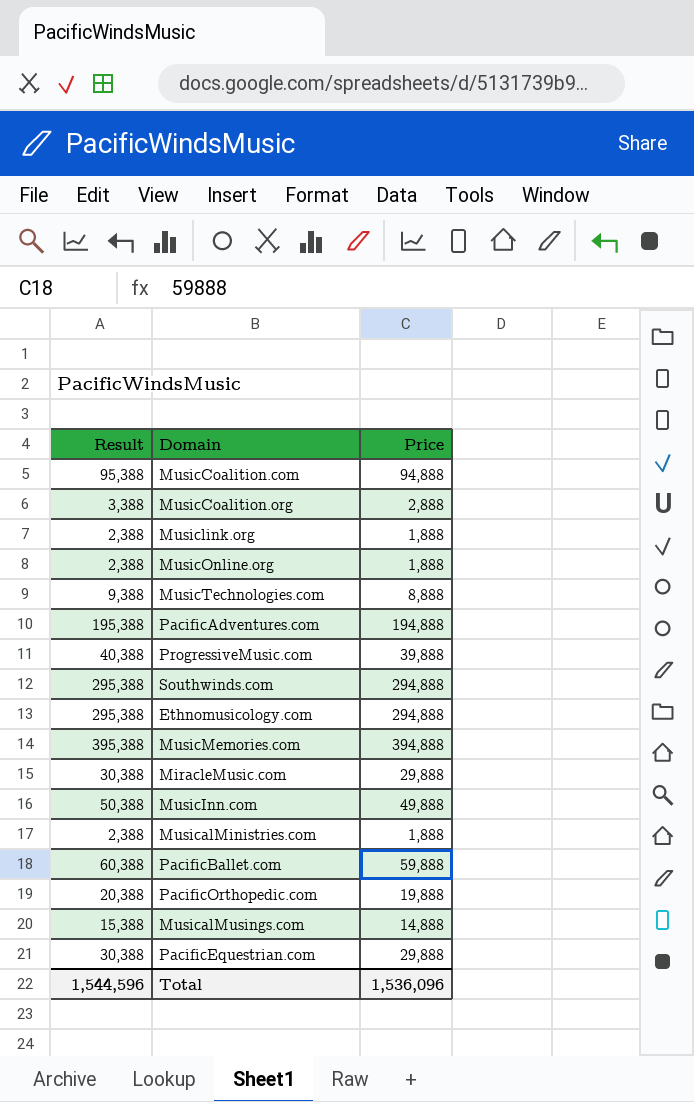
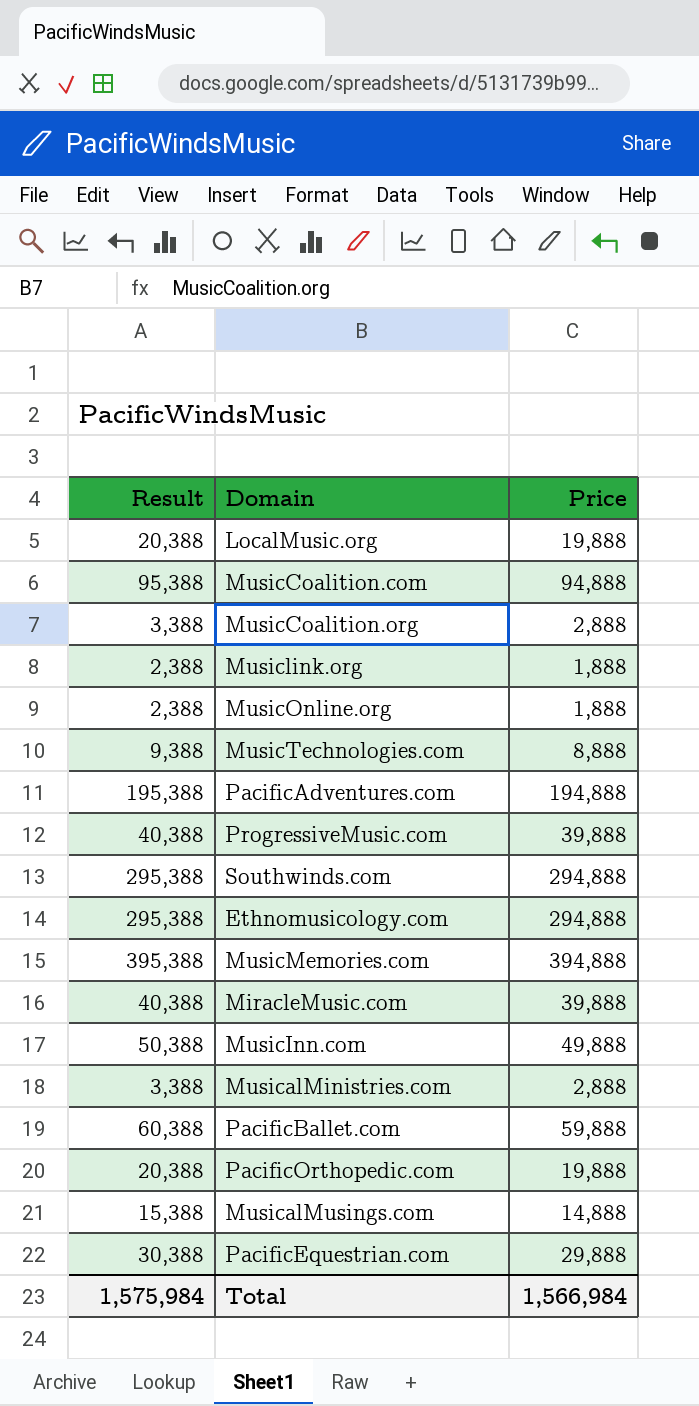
row LocalMusic.org: none -> 20,388 | 19,888
MiracleMusic.com | Result: 30,388 -> 40,388
MiracleMusic.com | Price: 29,888 -> 39,888
MusicalMinistries.com | Result: 2,388 -> 3,388
MusicalMinistries.com | Price: 1,888 -> 2,888
Total | Result: 1,544,596 -> 1,575,984
Total | Price: 1,536,096 -> 1,566,984

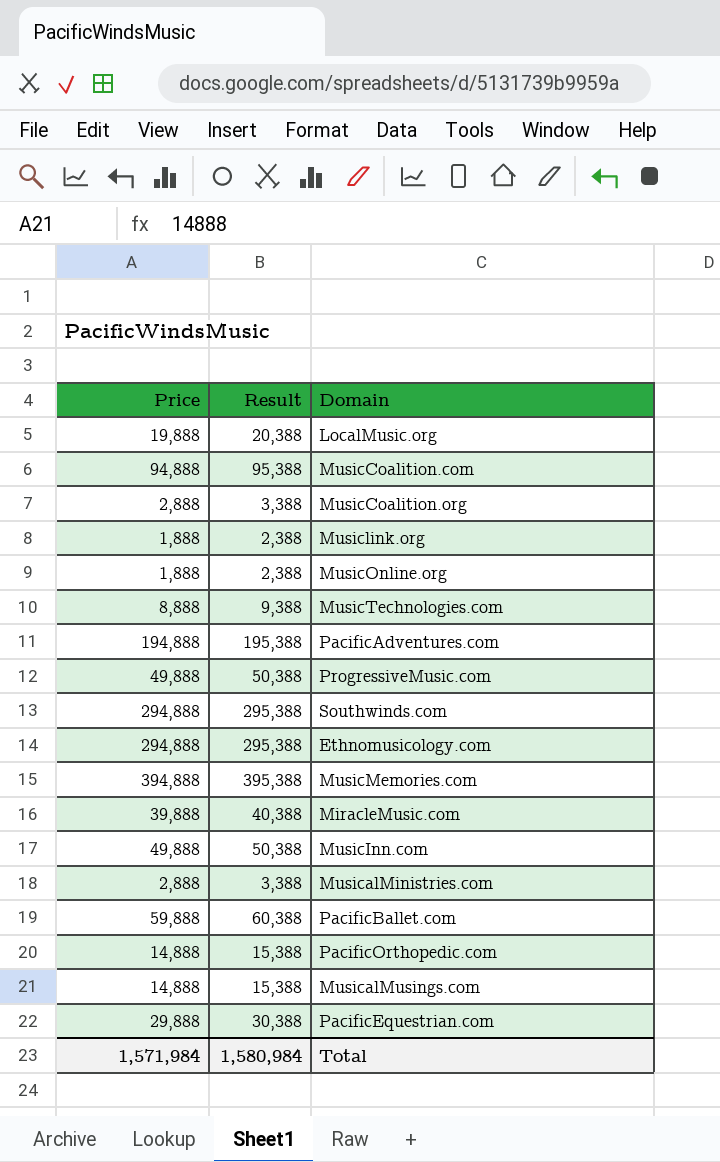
column Price | position: 3 -> 1
ProgressiveMusic.com | Price: 39,888 -> 49,888
ProgressiveMusic.com | Result: 40,388 -> 50,388
PacificOrthopedic.com | Price: 19,888 -> 14,888
PacificOrthopedic.com | Result: 20,388 -> 15,388
Total | Price: 1,566,984 -> 1,571,984
Total | Result: 1,575,984 -> 1,580,984

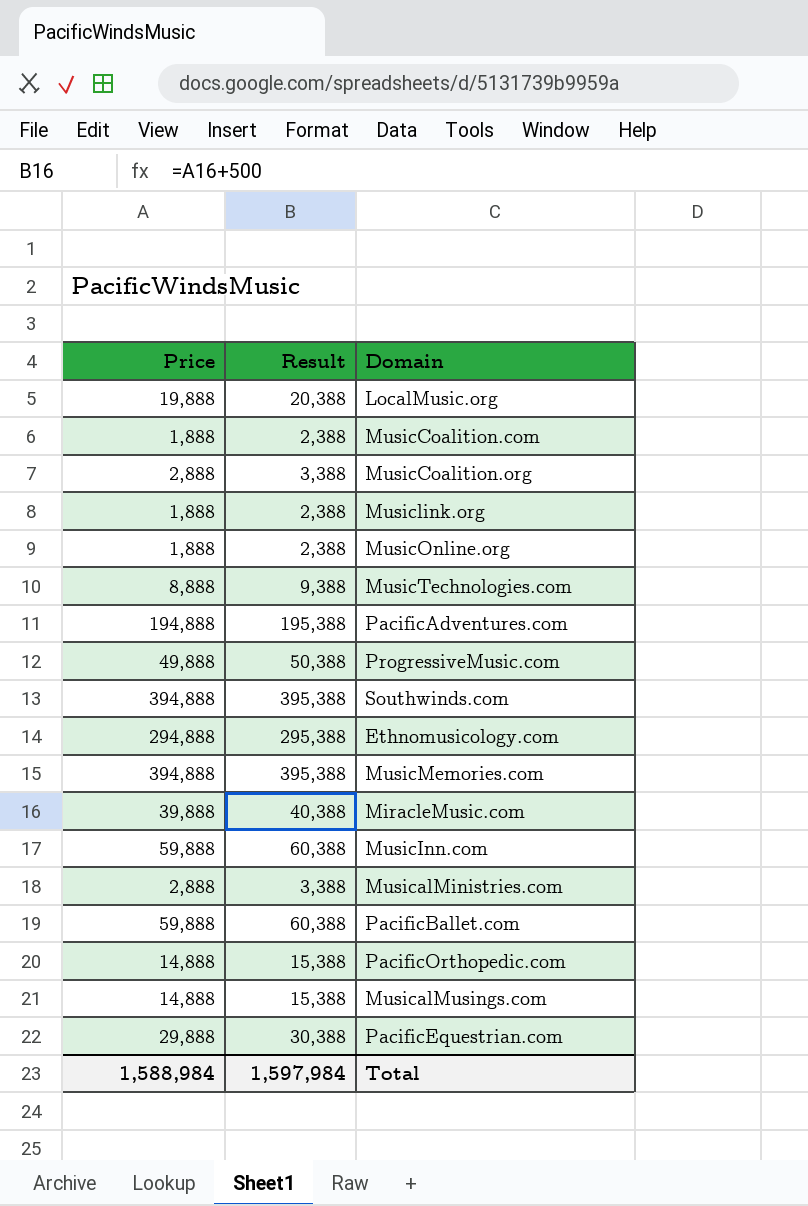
MusicCoalition.com | Price: 94,888 -> 1,888
MusicCoalition.com | Result: 95,388 -> 2,388
Southwinds.com | Price: 294,888 -> 394,888
Southwinds.com | Result: 295,388 -> 395,388
MusicInn.com | Price: 49,888 -> 59,888
MusicInn.com | Result: 50,388 -> 60,388
Total | Price: 1,571,984 -> 1,588,984
Total | Result: 1,580,984 -> 1,597,984

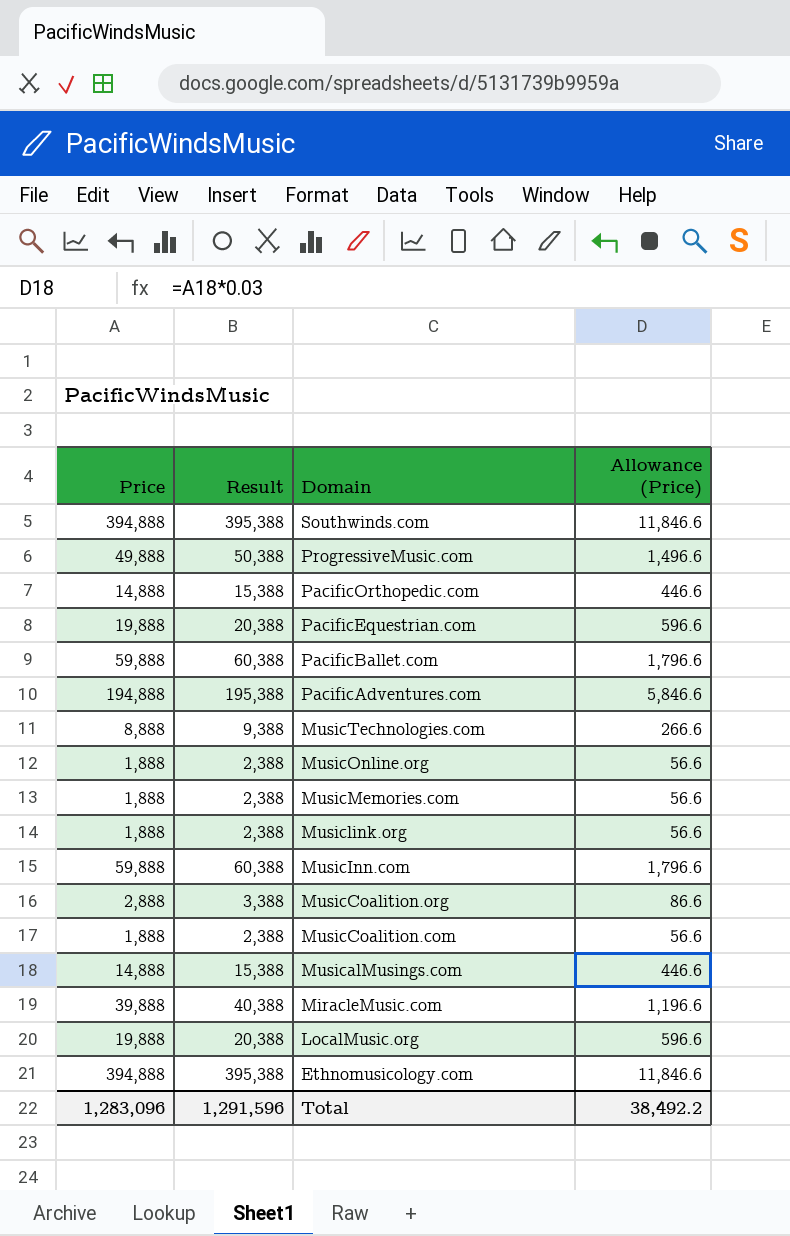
row order: none -> Domain descending
column Allowance (Price) | formula: none -> [Price] * 0.03
row MusicalMinistries.com: 2,888 | 3,388 -> none
PacificEquestrian.com | Price: 29,888 -> 19,888
PacificEquestrian.com | Result: 30,388 -> 20,388
MusicMemories.com | Price: 394,888 -> 1,888
MusicMemories.com | Result: 395,388 -> 2,388
Ethnomusicology.com | Price: 294,888 -> 394,888
Ethnomusicology.com | Result: 295,388 -> 395,388
Total | Price: 1,588,984 -> 1,283,096
Total | Result: 1,597,984 -> 1,291,596

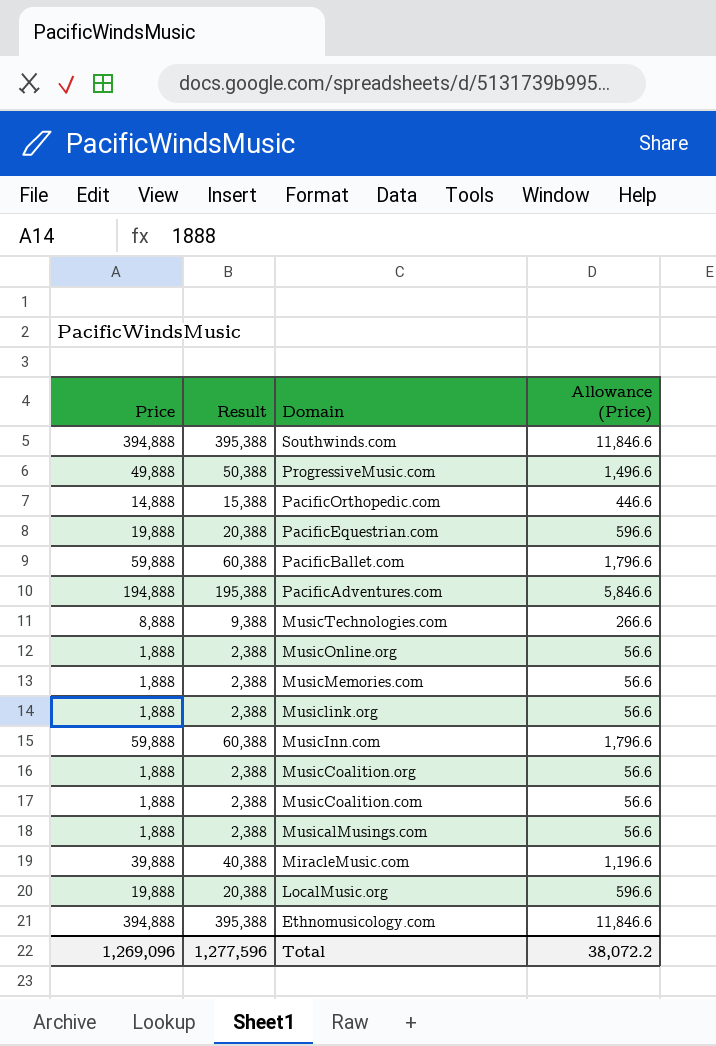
MusicCoalition.org | Price: 2,888 -> 1,888
MusicCoalition.org | Result: 3,388 -> 2,388
MusicCoalition.org | Allowance (Price): 86.6 -> 56.6
MusicalMusings.com | Price: 14,888 -> 1,888
MusicalMusings.com | Result: 15,388 -> 2,388
MusicalMusings.com | Allowance (Price): 446.6 -> 56.6
Total | Price: 1,283,096 -> 1,269,096
Total | Result: 1,291,596 -> 1,277,596
Total | Allowance (Price): 38,492.2 -> 38,072.2

